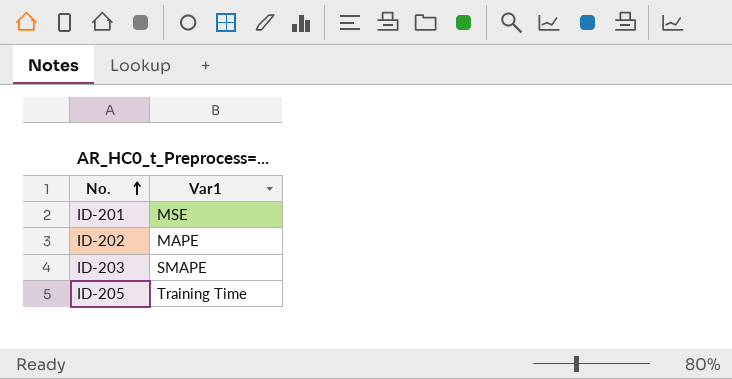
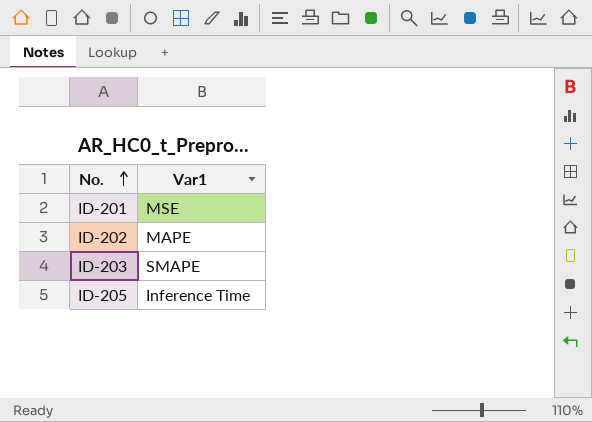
ID-205 | Var1: Training Time -> Inference Time

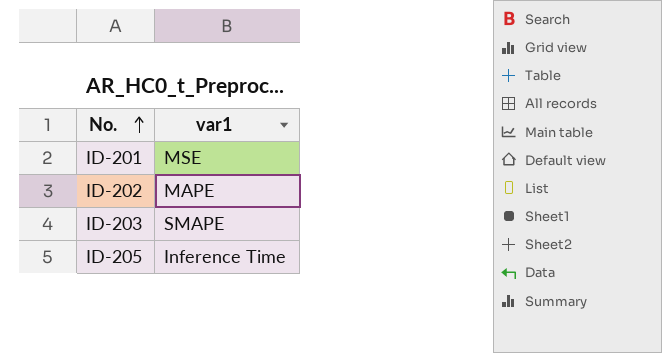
column name: Var1 -> var1

